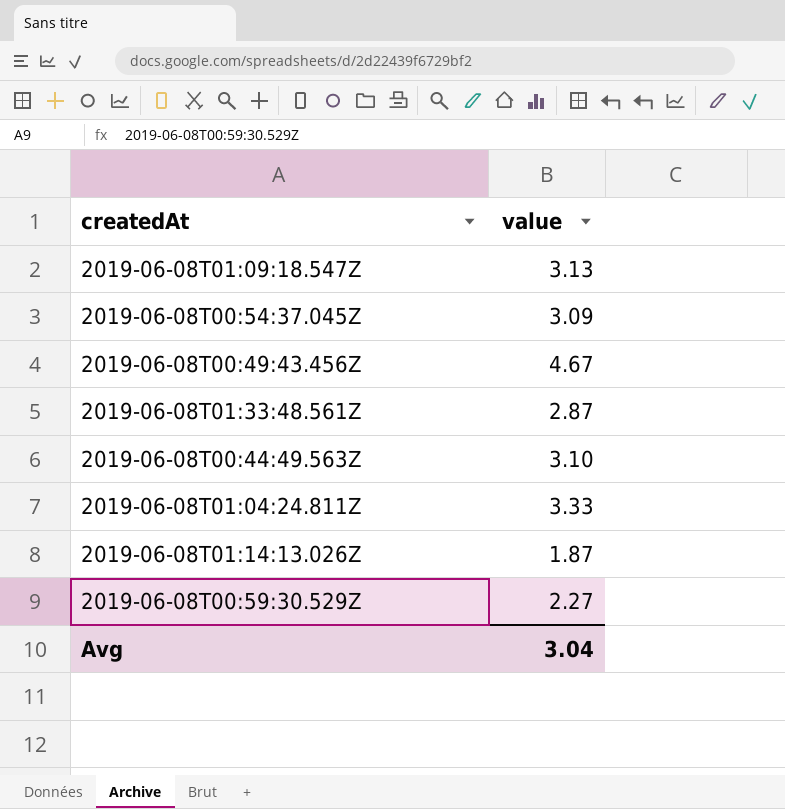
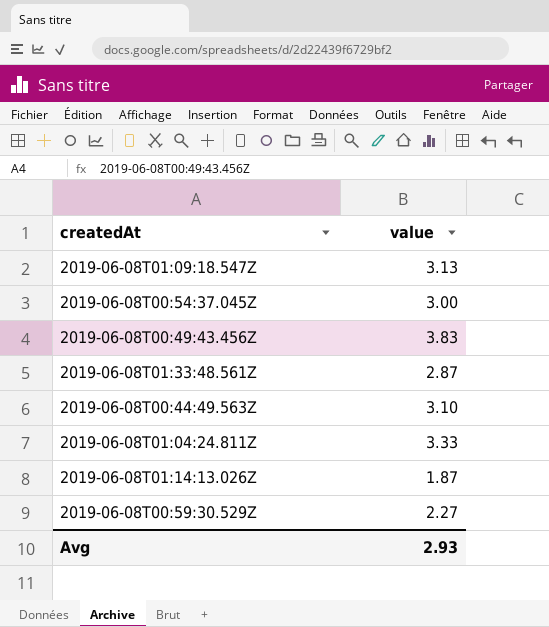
2019-06-08T00:54:37.045Z | value: 3.09 -> 3.00
2019-06-08T00:49:43.456Z | value: 4.67 -> 3.83
Avg | value: 3.04 -> 2.93

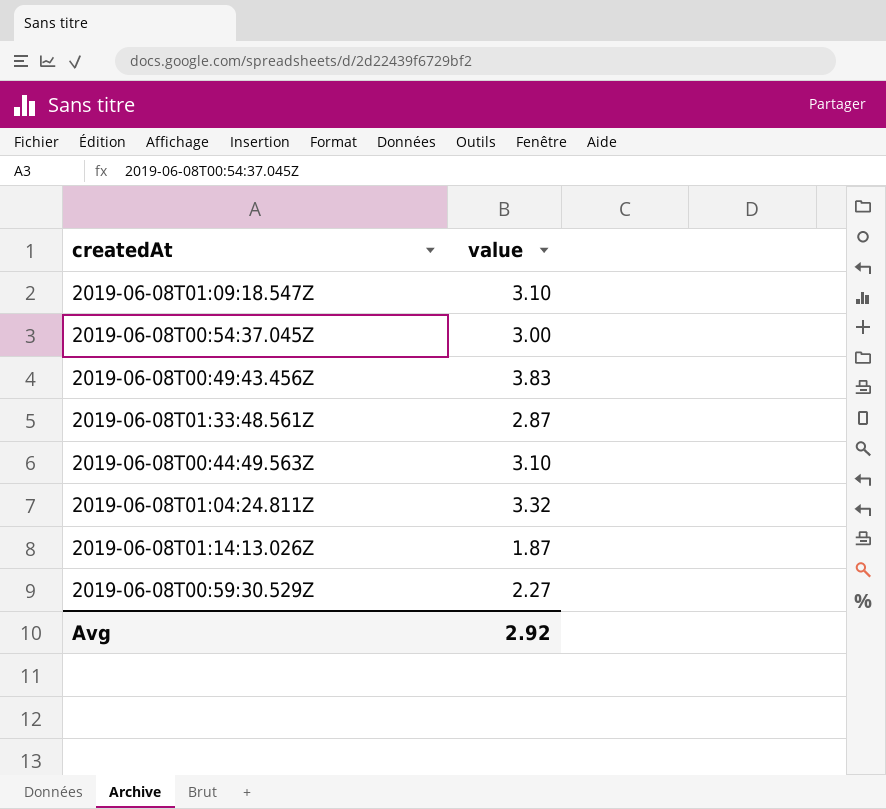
2019-06-08T01:09:18.547Z | value: 3.13 -> 3.10
2019-06-08T01:04:24.811Z | value: 3.33 -> 3.32
Avg | value: 2.93 -> 2.92

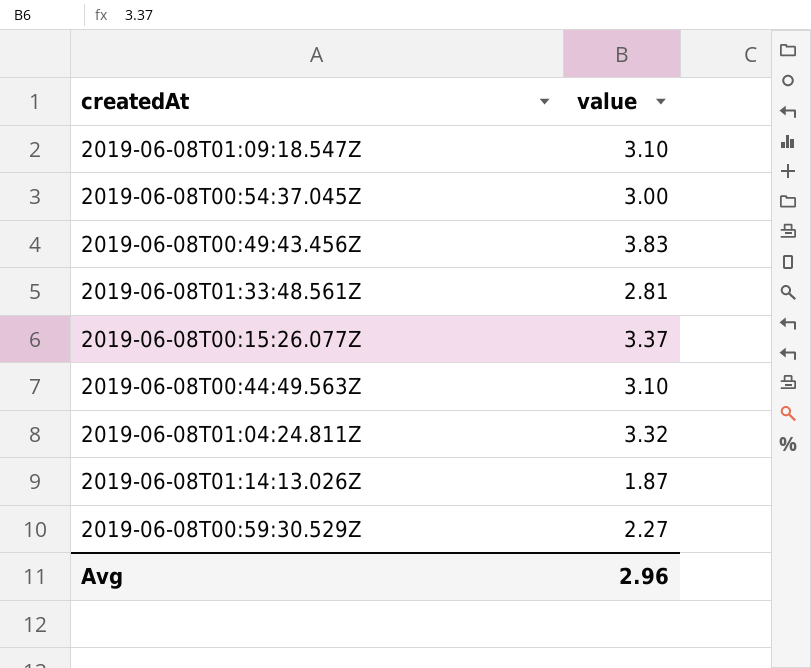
2019-06-08T01:33:48.561Z | value: 2.87 -> 2.81
row 2019-06-08T00:15:26.077Z: none -> 3.37
Avg | value: 2.92 -> 2.96

